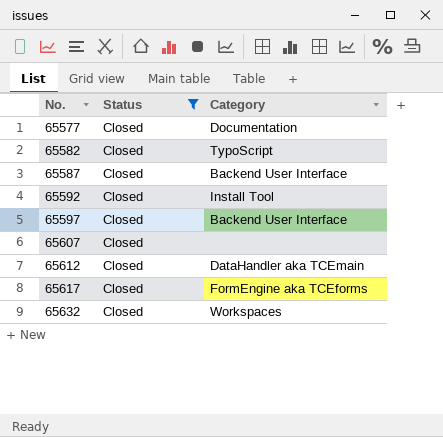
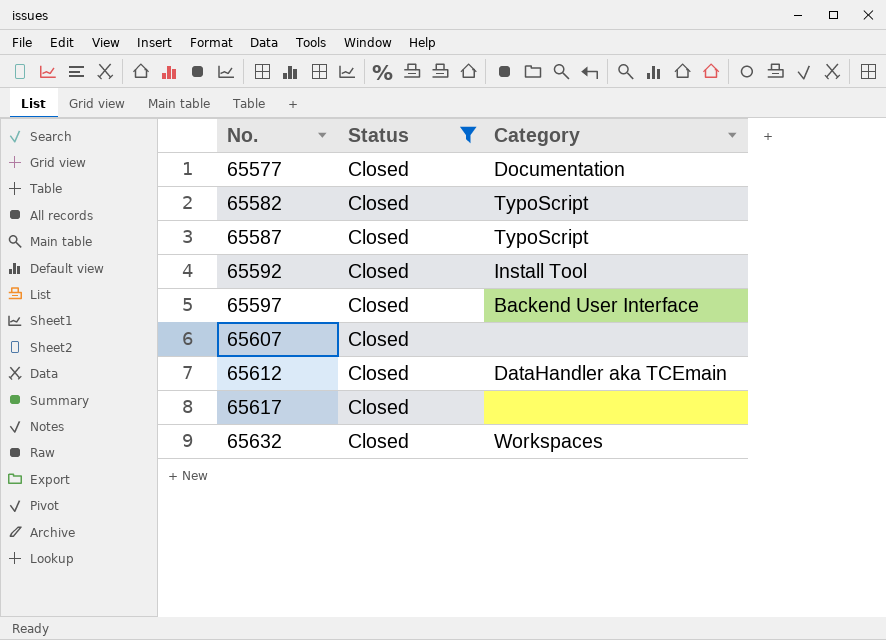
65587 | Category: Backend User Interface -> TypoScript
65617 | Category: FormEngine aka TCEforms -> none

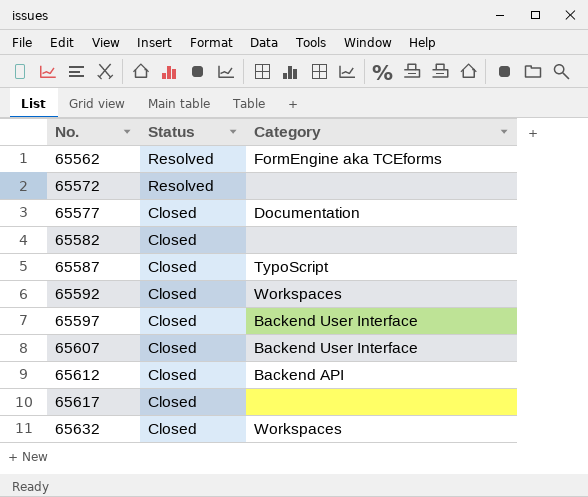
filter: Status = Closed -> none
65582 | Category: TypoScript -> none
65592 | Category: Install Tool -> Workspaces
65607 | Category: none -> Backend User Interface
65612 | Category: DataHandler aka TCEmain -> Backend API

